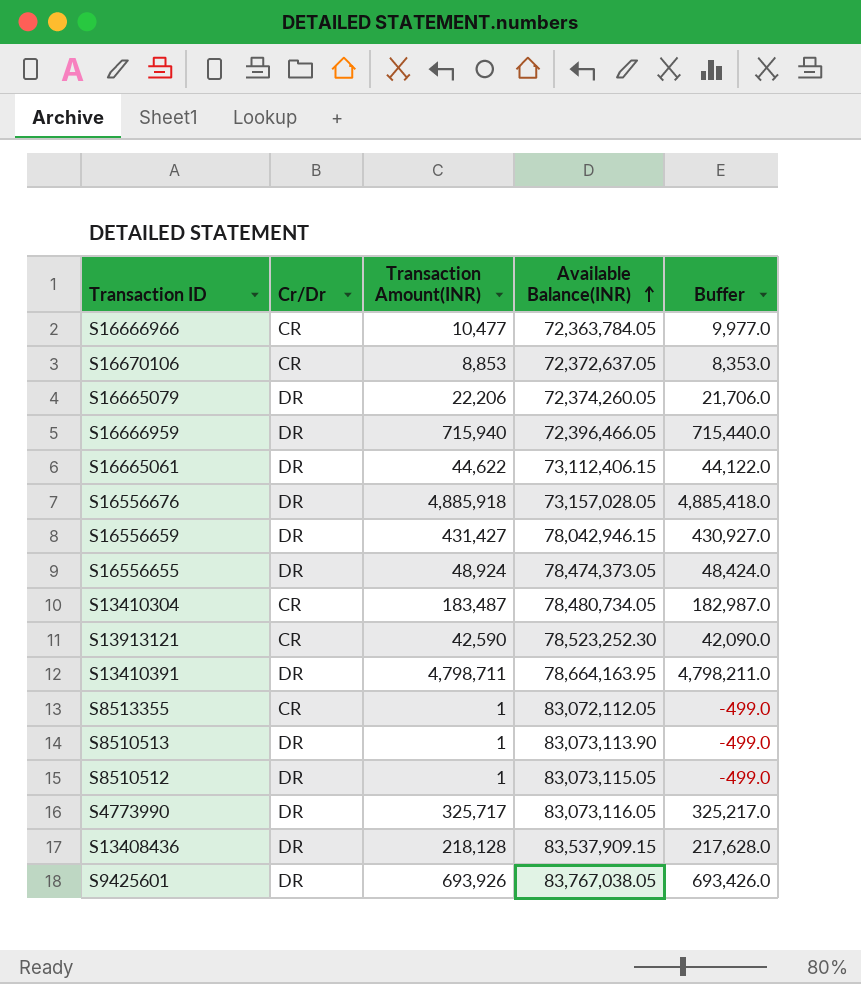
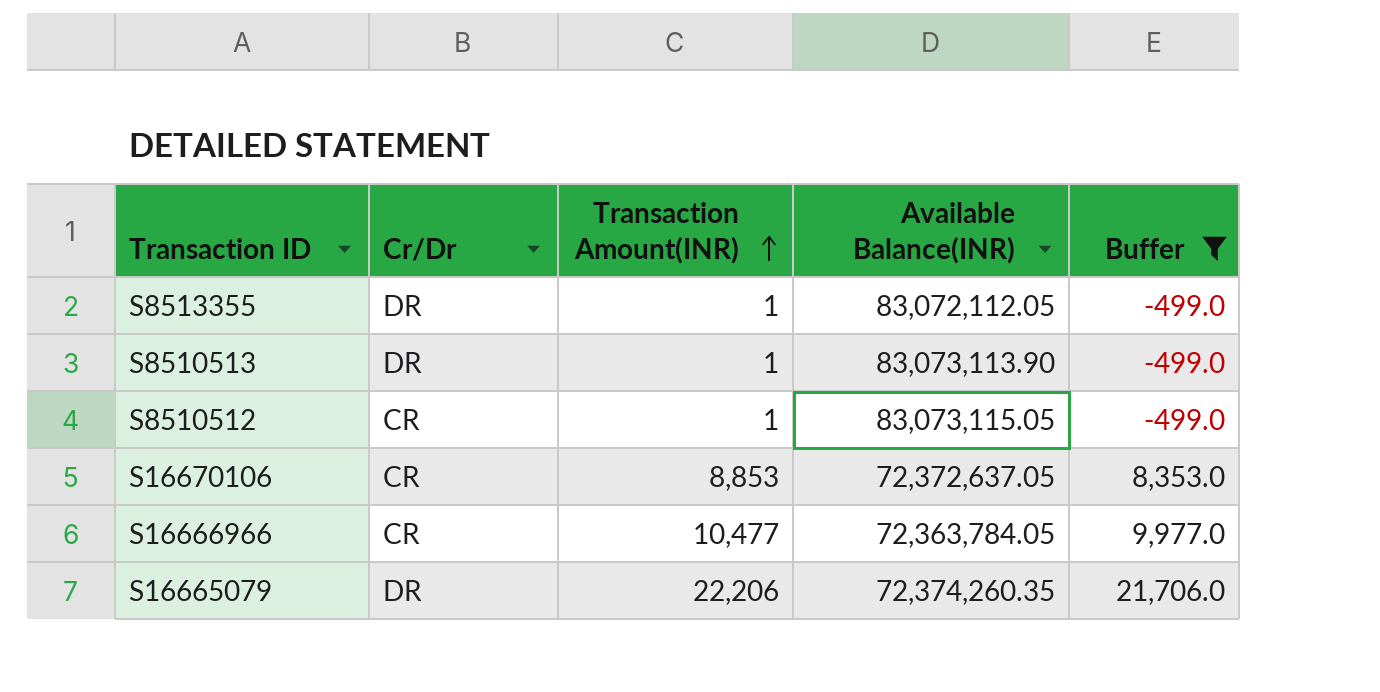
filter: none -> Buffer <= 21,706.0
row order: Available Balance(INR) ascending -> Transaction Amount(INR) ascending
S8513355 | Cr/Dr: CR -> DR
S8510512 | Cr/Dr: DR -> CR
S16665079 | Available Balance(INR): 72,374,260.05 -> 72,374,260.35

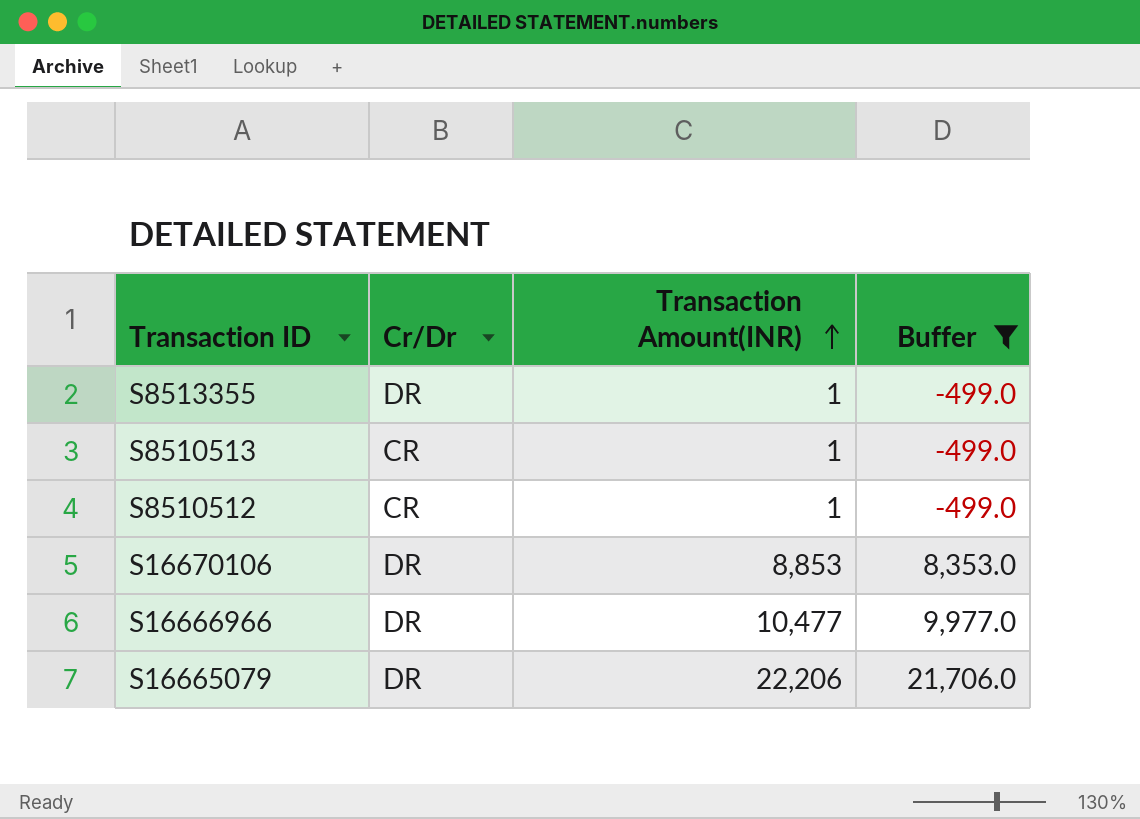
column Available Balance(INR) | position: 4 -> none
S8510513 | Cr/Dr: DR -> CR
S16670106 | Cr/Dr: CR -> DR
S16666966 | Cr/Dr: CR -> DR

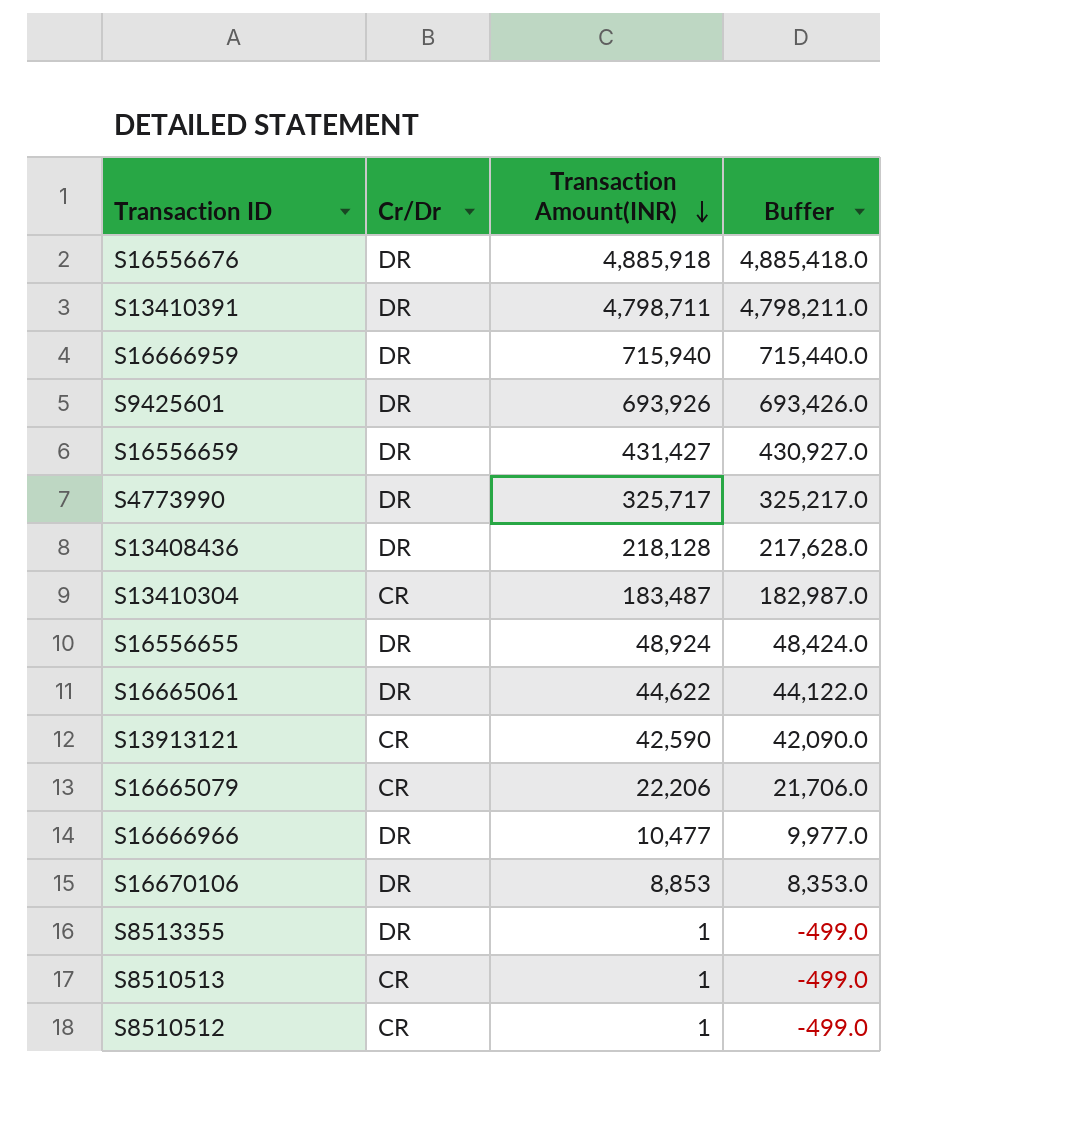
filter: Buffer <= 21,706.0 -> none
row order: Transaction Amount(INR) ascending -> Transaction Amount(INR) descending
S16665079 | Cr/Dr: DR -> CR

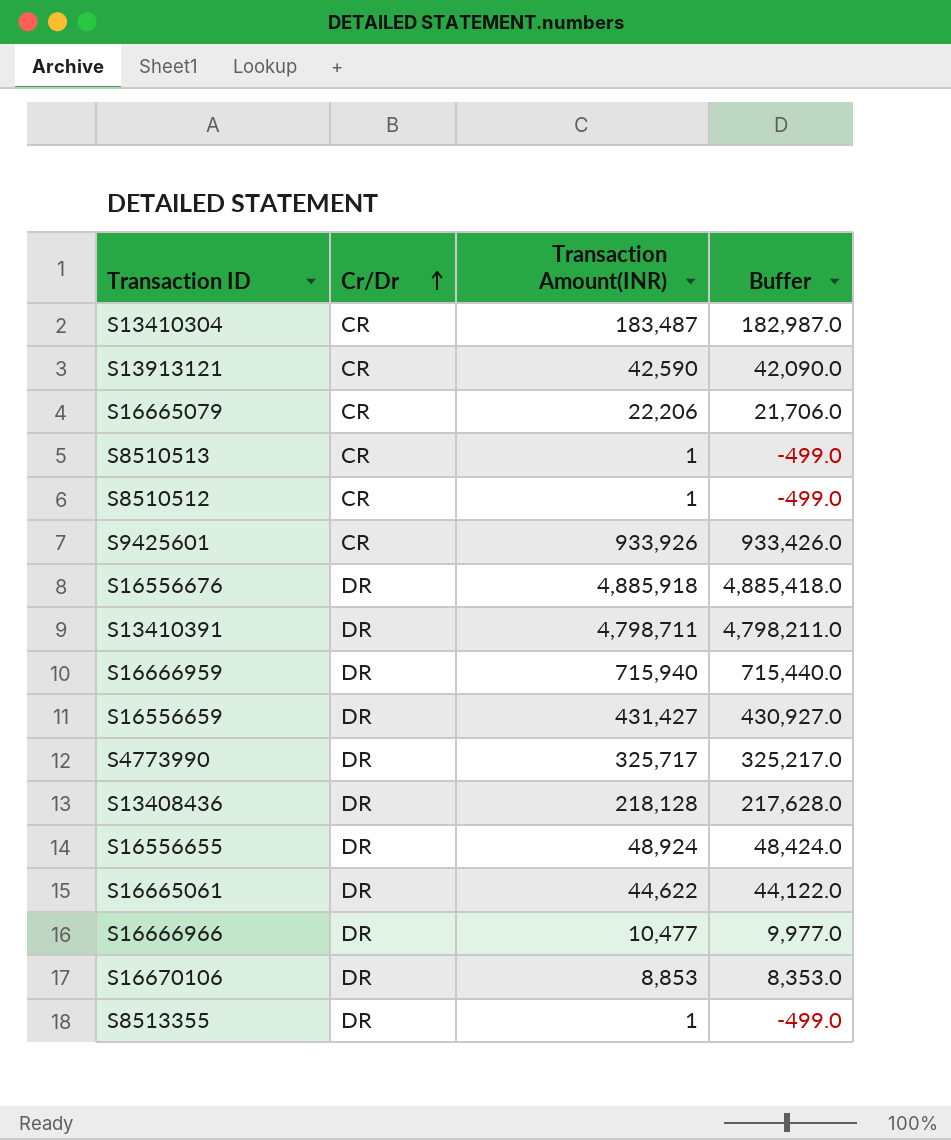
row order: Transaction Amount(INR) descending -> Cr/Dr ascending
S9425601 | Cr/Dr: DR -> CR
S9425601 | Transaction Amount(INR): 693,926 -> 933,926
S9425601 | Buffer: 693,426.0 -> 933,426.0

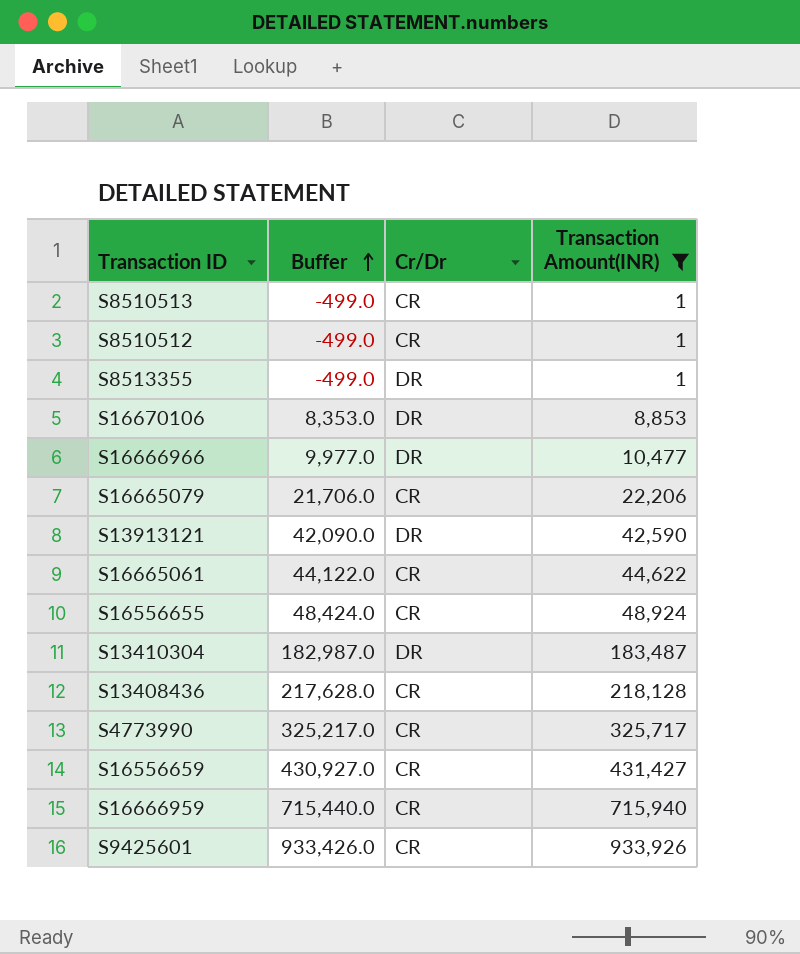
filter: none -> Transaction Amount(INR) <= 933,926
row order: Cr/Dr ascending -> Buffer ascending
column Buffer | position: 4 -> 2
S13913121 | Cr/Dr: CR -> DR
S16665061 | Cr/Dr: DR -> CR
S16556655 | Cr/Dr: DR -> CR
S13410304 | Cr/Dr: CR -> DR
S13408436 | Cr/Dr: DR -> CR
S4773990 | Cr/Dr: DR -> CR
S16556659 | Cr/Dr: DR -> CR
S16666959 | Cr/Dr: DR -> CR

